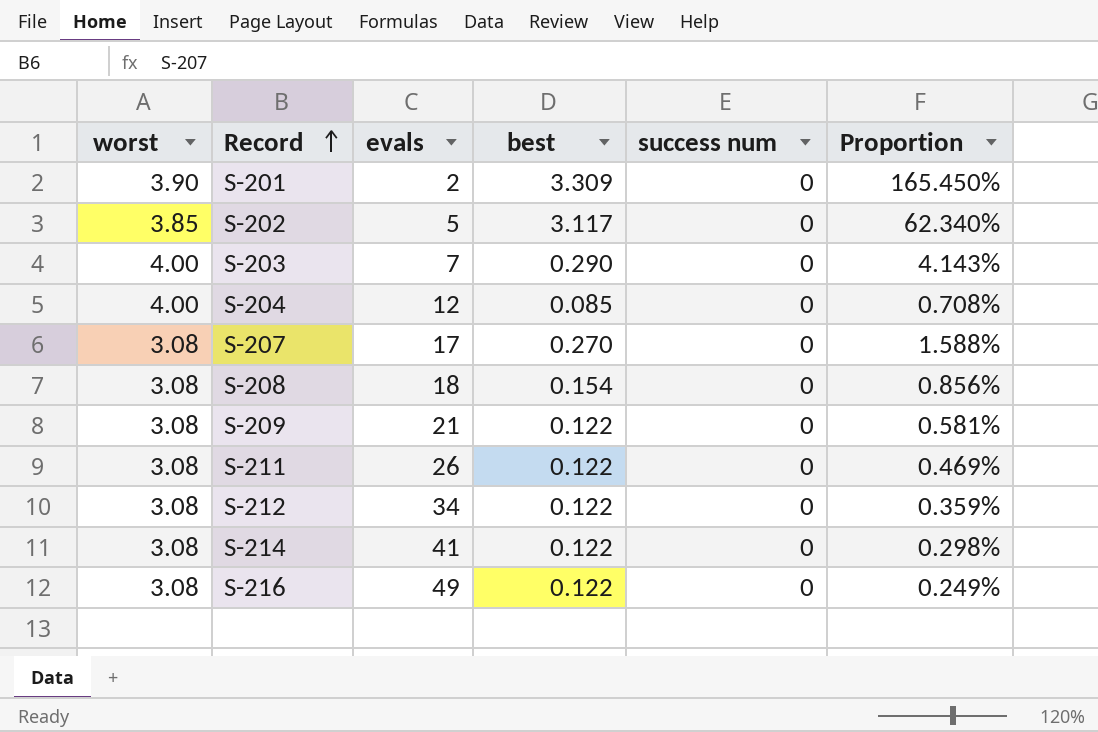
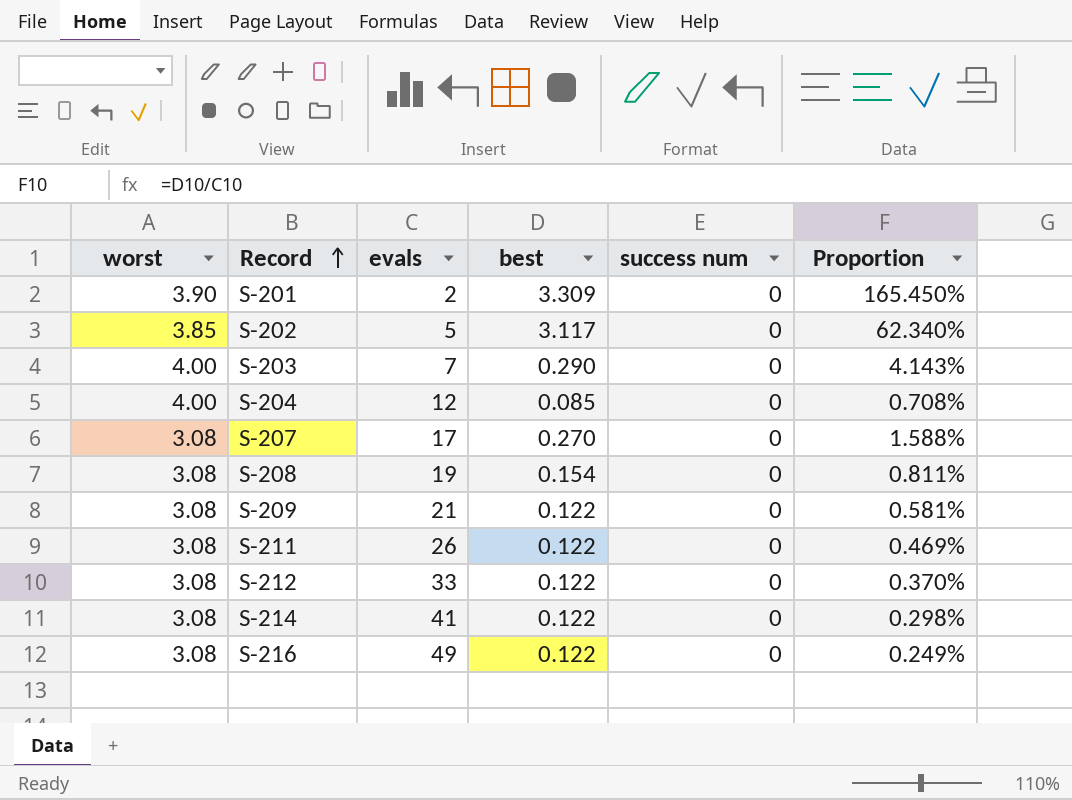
S-208 | evals: 18 -> 19
S-208 | Proportion: 0.856% -> 0.811%
S-212 | evals: 34 -> 33
S-212 | Proportion: 0.359% -> 0.370%

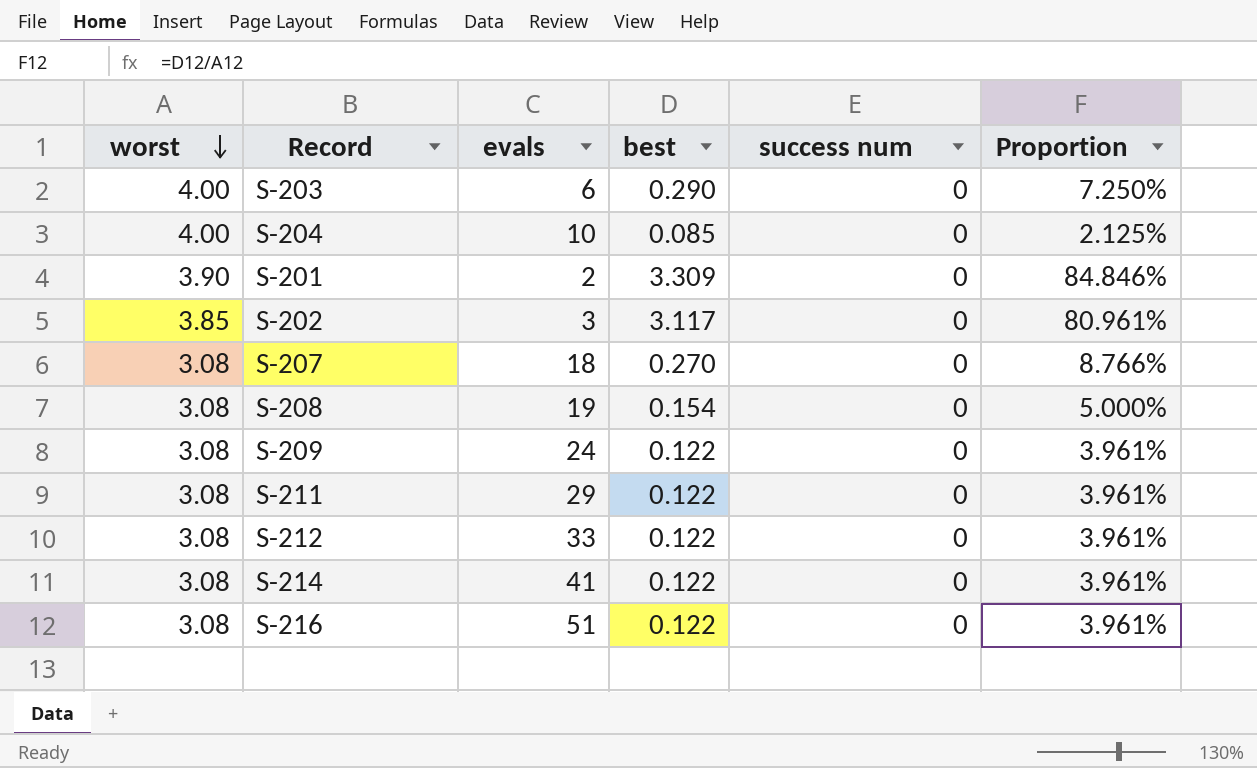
row order: Record ascending -> worst descending
column Proportion | formula: [best] / [evals] -> [best] / [worst]
S-203 | evals: 7 -> 6
S-204 | evals: 12 -> 10
S-202 | evals: 5 -> 3
S-207 | evals: 17 -> 18
S-209 | evals: 21 -> 24
S-211 | evals: 26 -> 29
S-216 | evals: 49 -> 51

